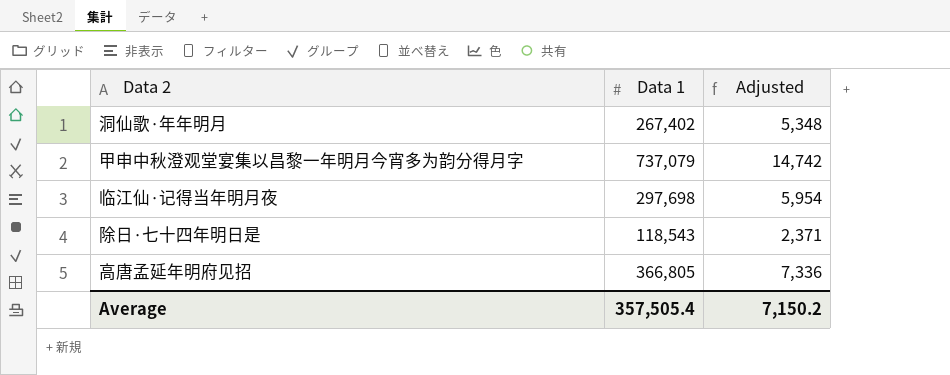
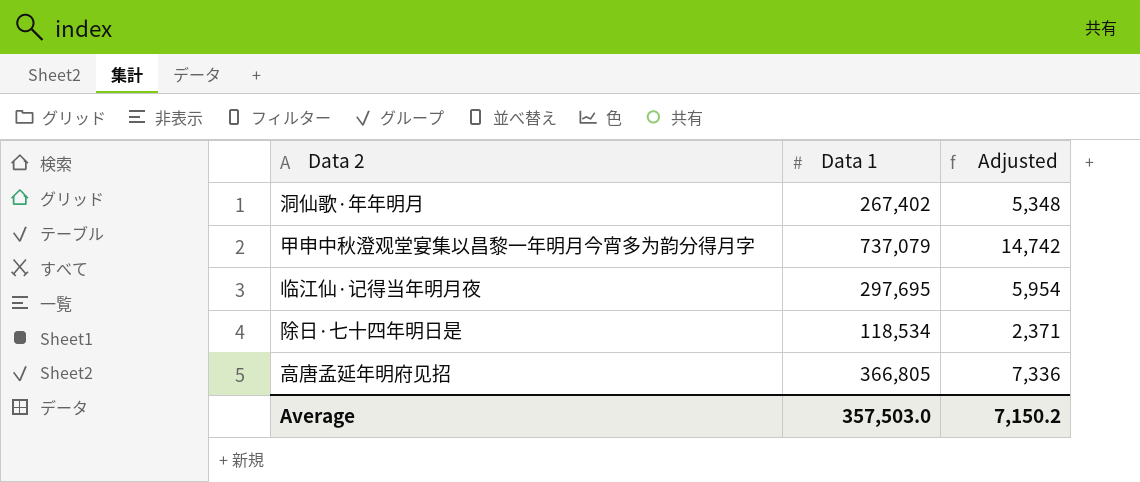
临江仙·记得当年明月夜 | Data 1: 297,698 -> 297,695
除日·七十四年明日是 | Data 1: 118,543 -> 118,534
Average | Data 1: 357,505.4 -> 357,503.0

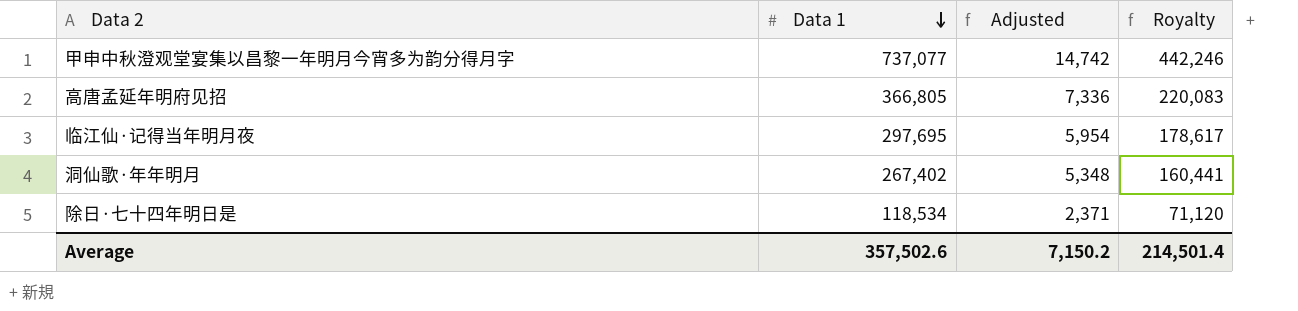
row order: none -> Data 1 descending
column Royalty | formula: none -> [Data 1] * 0.6
甲申中秋澄观堂宴集以昌黎一年明月今宵多为韵分得月字 | Data 1: 737,079 -> 737,077
Average | Data 1: 357,503.0 -> 357,502.6

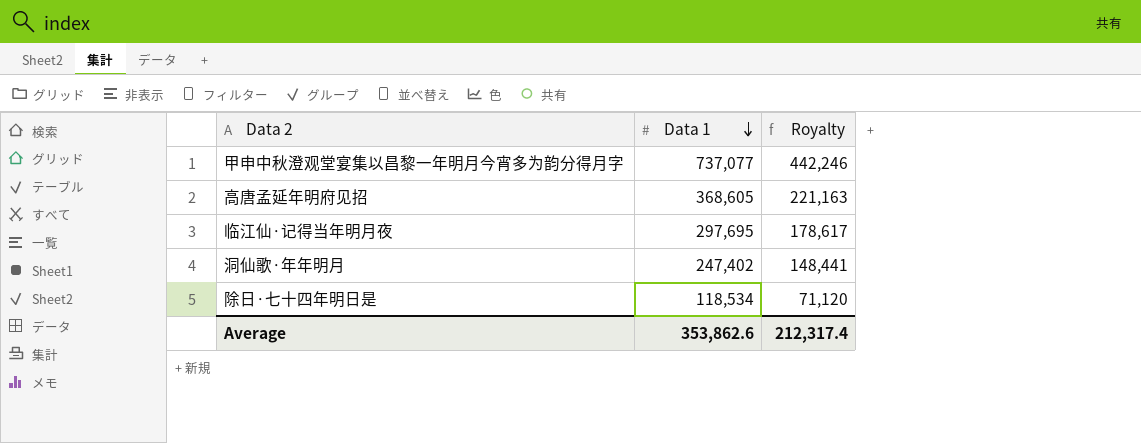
column Adjusted | formula: [Data 1] * 0.02 -> none
高唐孟延年明府见招 | Data 1: 366,805 -> 368,605
高唐孟延年明府见招 | Royalty: 220,083 -> 221,163
洞仙歌·年年明月 | Data 1: 267,402 -> 247,402
洞仙歌·年年明月 | Royalty: 160,441 -> 148,441
Average | Data 1: 357,502.6 -> 353,862.6
Average | Royalty: 214,501.4 -> 212,317.4

